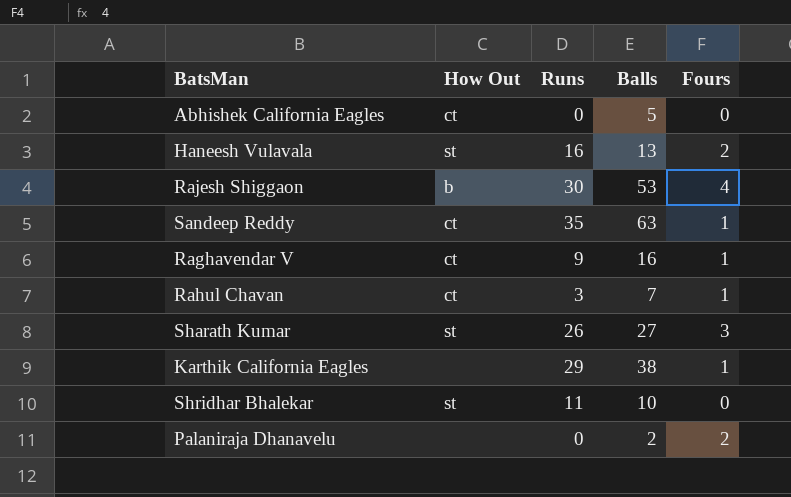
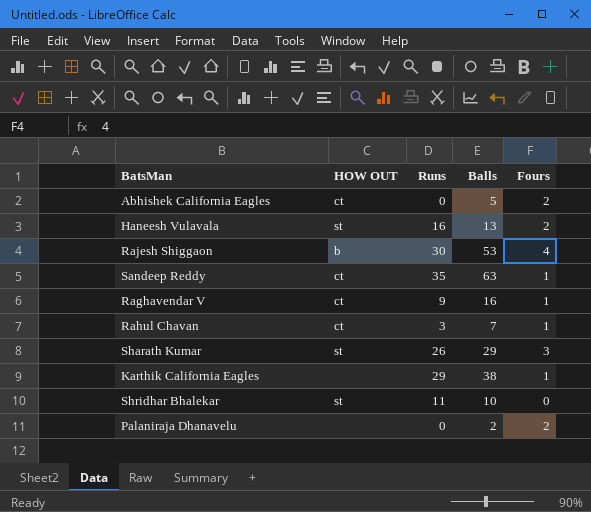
column name: How Out -> HOW OUT
Abhishek California Eagles | Fours: 0 -> 2
Sharath Kumar | Balls: 27 -> 29

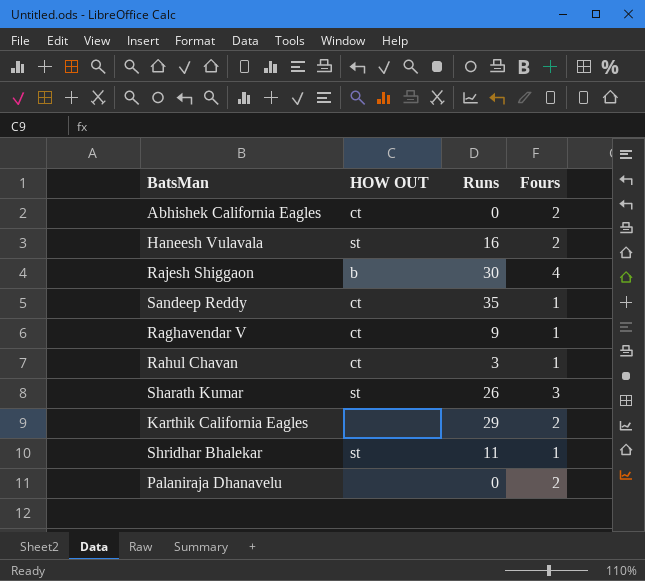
column Balls | position: 4 -> none
Karthik California Eagles | Fours: 1 -> 2
Shridhar Bhalekar | Fours: 0 -> 1

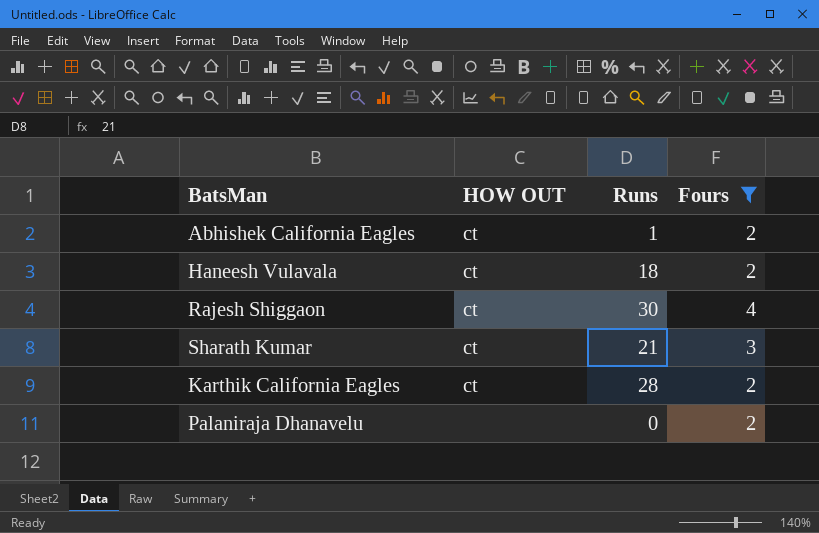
filter: none -> Fours != 1
Abhishek California Eagles | Runs: 0 -> 1
Haneesh Vulavala | HOW OUT: st -> ct
Haneesh Vulavala | Runs: 16 -> 18
Rajesh Shiggaon | HOW OUT: b -> ct
Sharath Kumar | HOW OUT: st -> ct
Sharath Kumar | Runs: 26 -> 21
Karthik California Eagles | HOW OUT: none -> ct
Karthik California Eagles | Runs: 29 -> 28

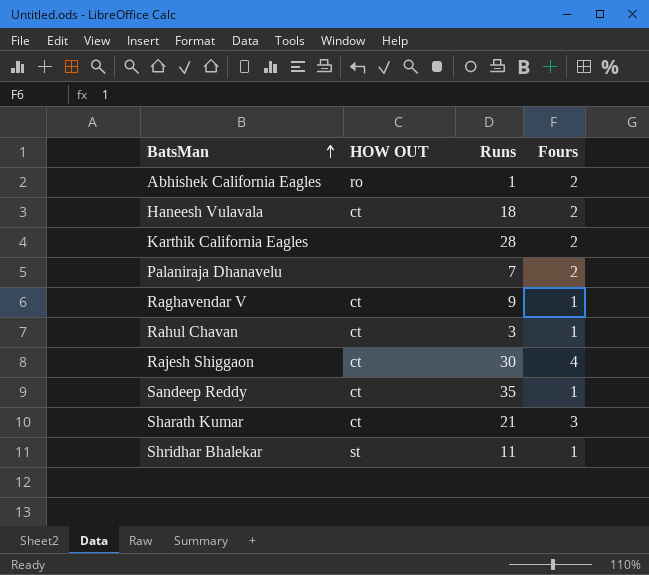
filter: Fours != 1 -> none
row order: none -> BatsMan ascending
Abhishek California Eagles | HOW OUT: ct -> ro
Karthik California Eagles | HOW OUT: ct -> none
Palaniraja Dhanavelu | Runs: 0 -> 7

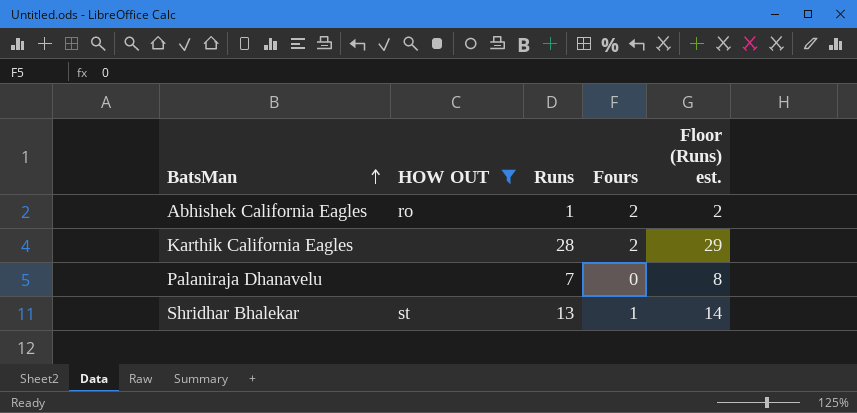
filter: none -> HOW OUT != ct
column Floor (Runs) est. | formula: none -> [Runs] + 1
Palaniraja Dhanavelu | Fours: 2 -> 0
Shridhar Bhalekar | Runs: 11 -> 13

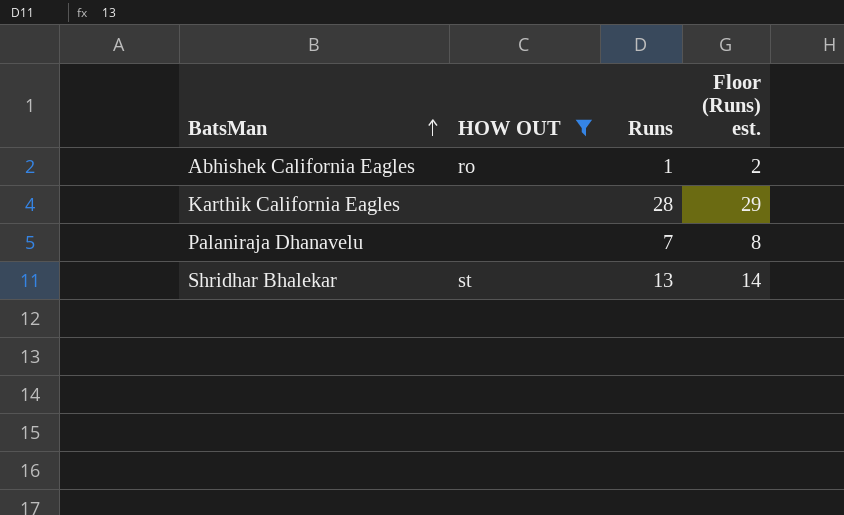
column Fours | position: 4 -> none

